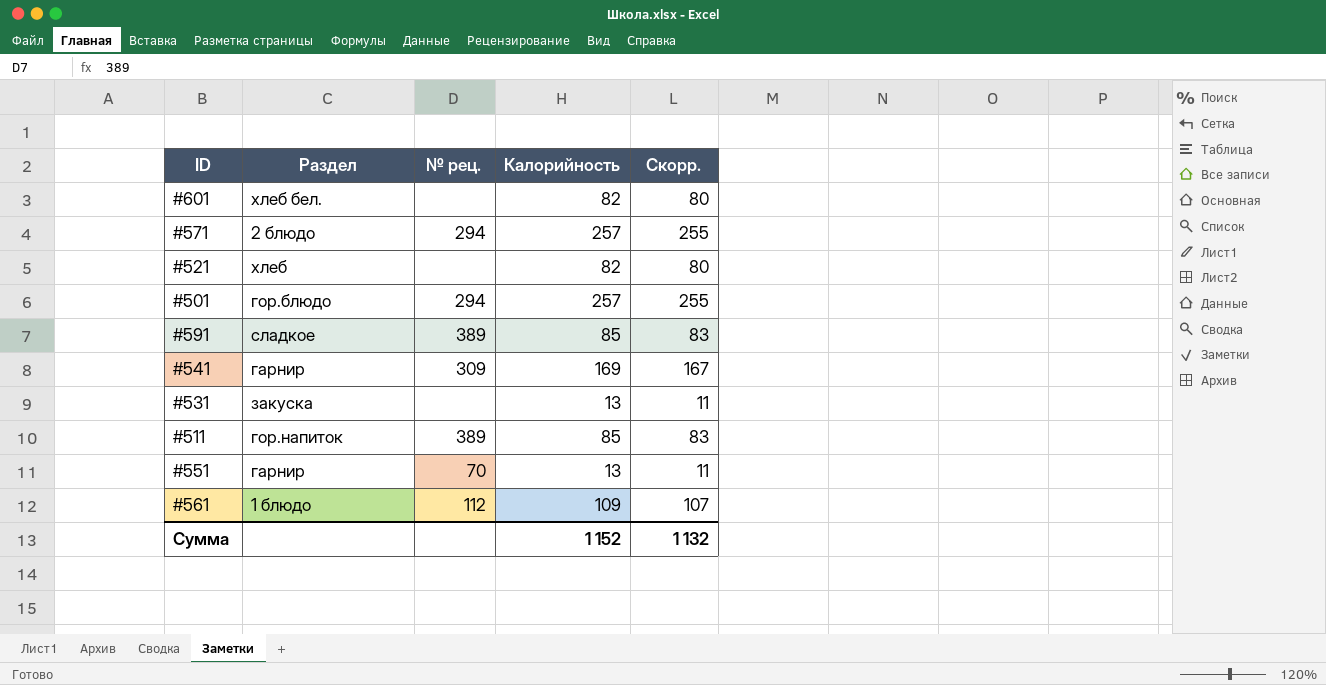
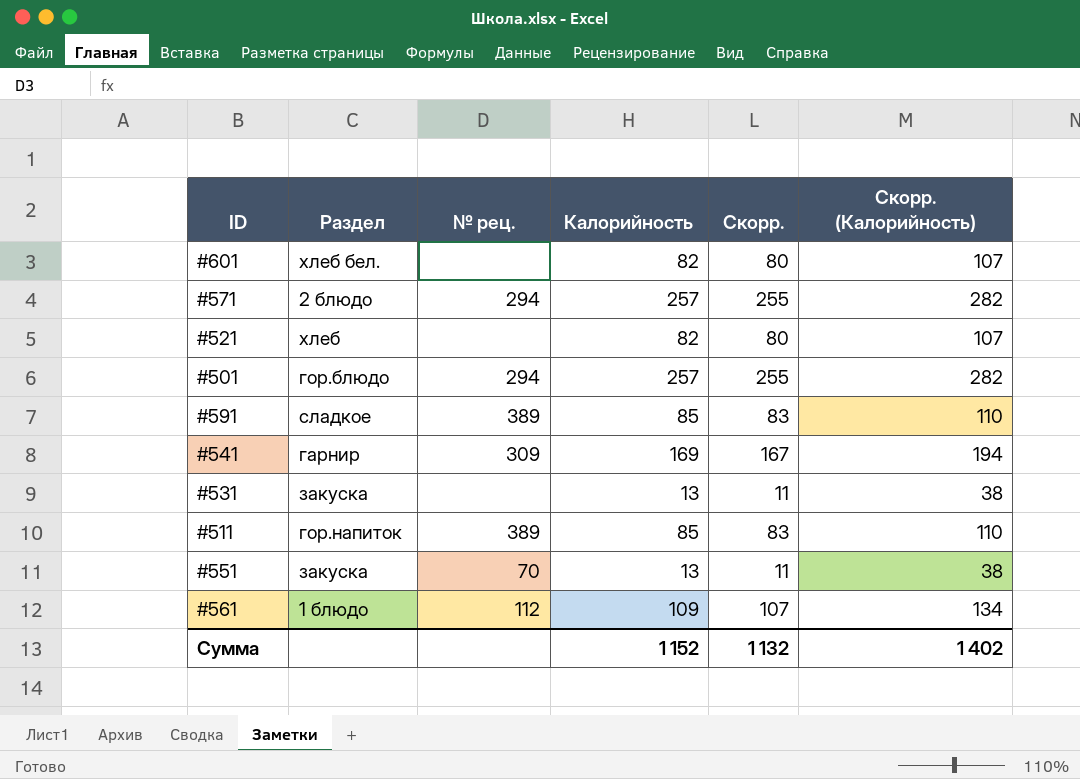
column Скорр. (Калорийность) | formula: none -> [Калорийность] + 25
#551 | Раздел: гарнир -> закуска

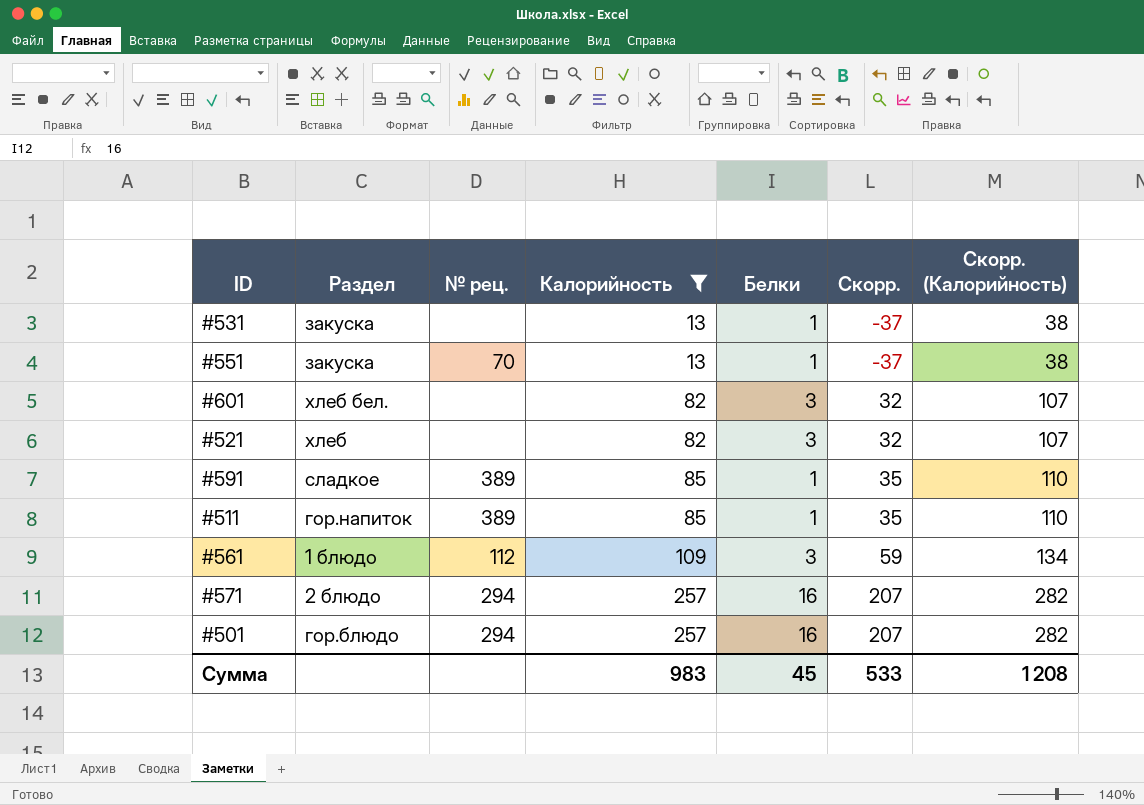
filter: none -> Калорийность != 169
row order: none -> Калорийность ascending
column Белки | position: none -> 5
column Скорр. | formula: [Калорийность] - 2 -> [Калорийность] - 50
Сумма | Калорийность: 1 152 -> 983
Сумма | Скорр.: 1 132 -> 533
Сумма | Скорр. (Калорийность): 1 402 -> 1 208

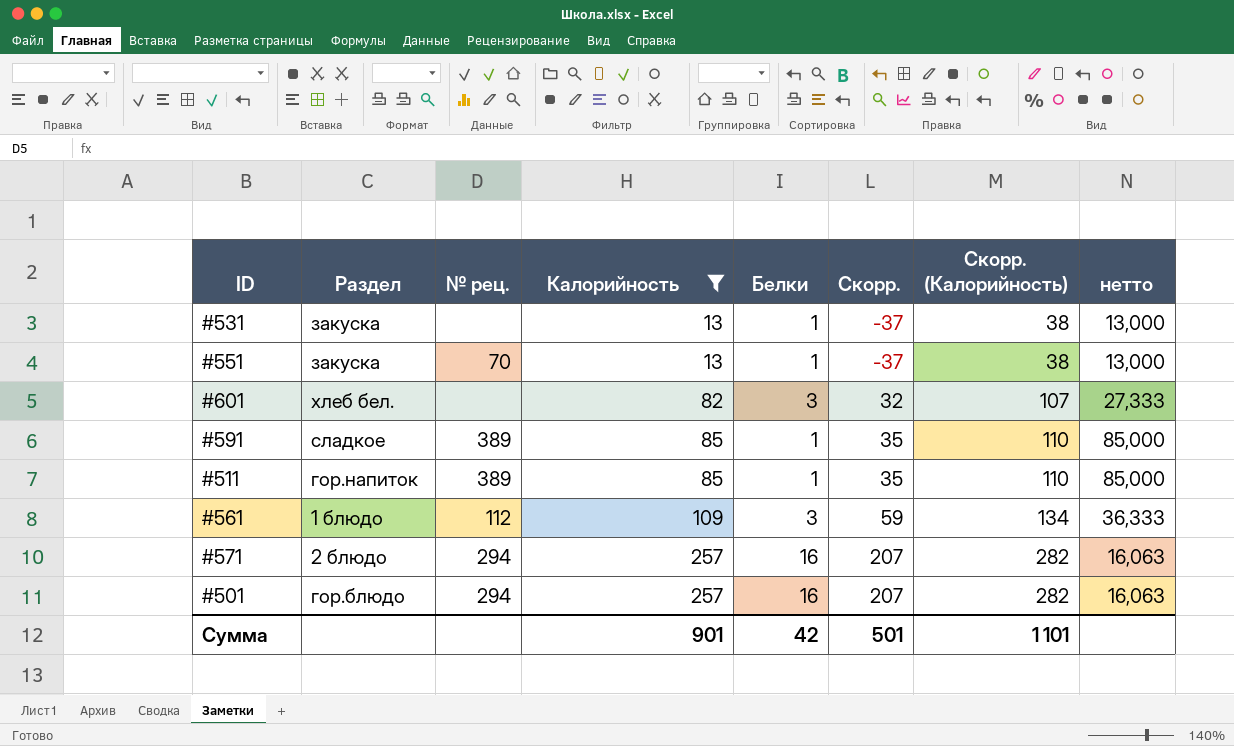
column нетто | formula: none -> [Калорийность] / [Белки]
row #521: хлеб | none | 82 | 3 | 32 | 107 -> none
Сумма | Калорийность: 983 -> 901
Сумма | Белки: 45 -> 42
Сумма | Скорр.: 533 -> 501
Сумма | Скорр. (Калорийность): 1 208 -> 1 101

